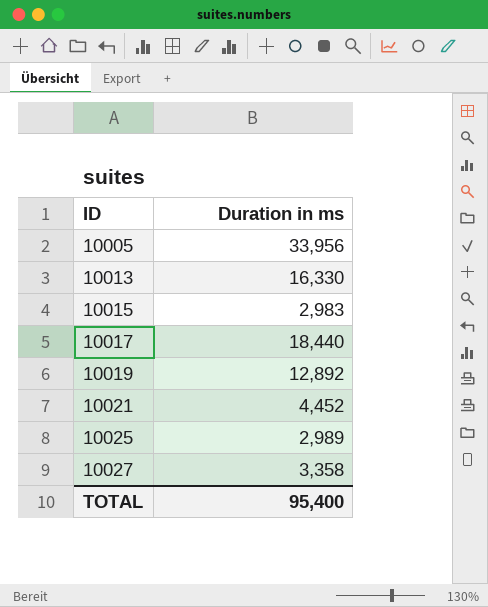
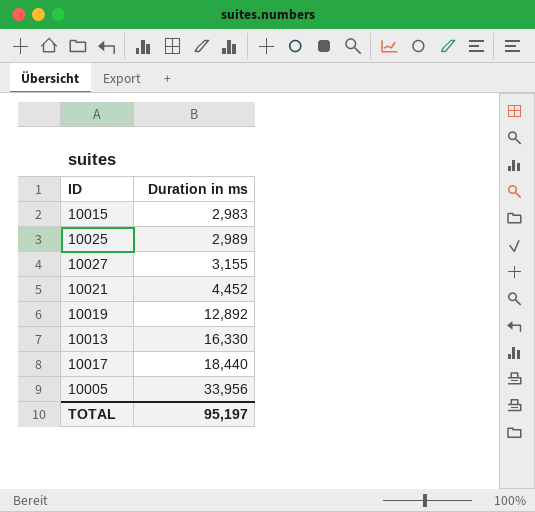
row order: ID ascending -> Duration in ms ascending
10027 | Duration in ms: 3,358 -> 3,155
TOTAL | Duration in ms: 95,400 -> 95,197

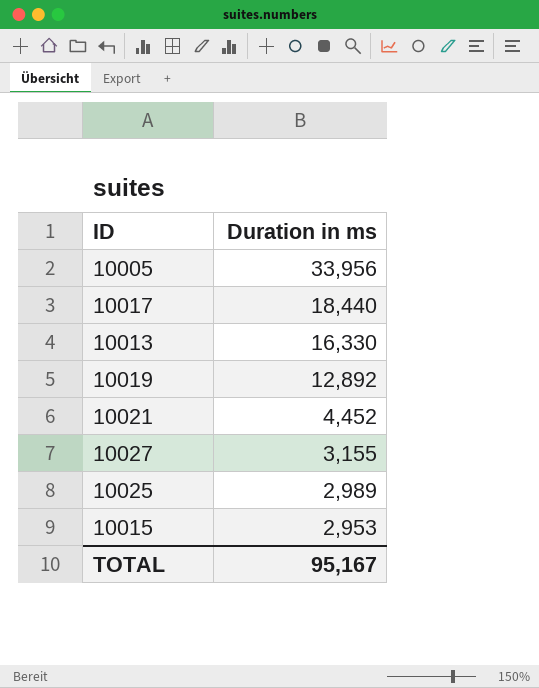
row order: Duration in ms ascending -> Duration in ms descending
10015 | Duration in ms: 2,983 -> 2,953
TOTAL | Duration in ms: 95,197 -> 95,167

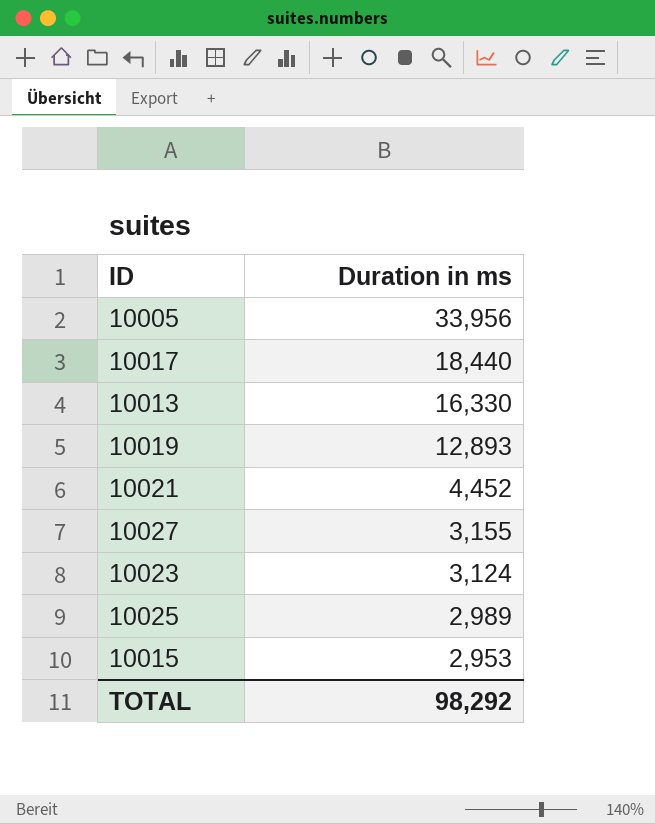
10019 | Duration in ms: 12,892 -> 12,893
row 10023: none -> 3,124
TOTAL | Duration in ms: 95,167 -> 98,292

